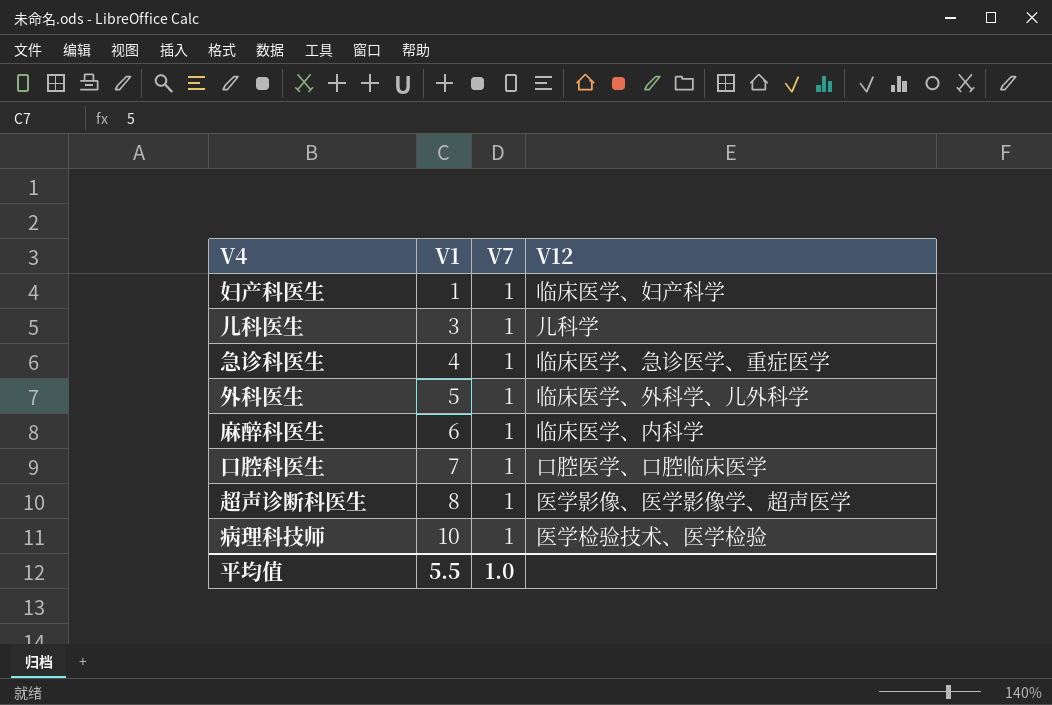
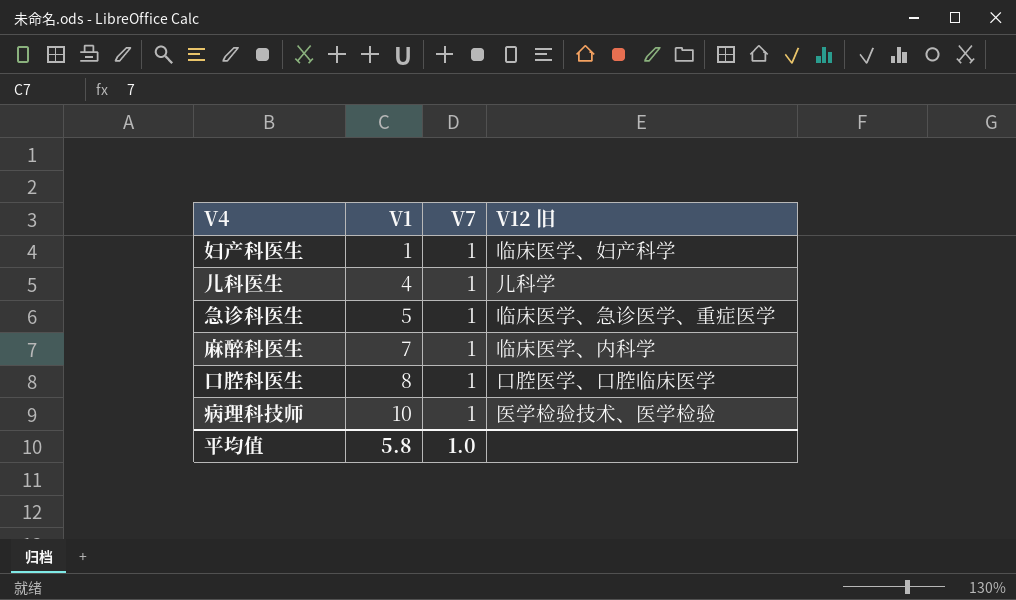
column name: V12 -> V12 旧
row 外科医生: 5 | 1 | 临床医学、外科学、儿外科学 -> none
row 超声诊断科医生: 8 | 1 | 医学影像、医学影像学、超声医学 -> none
儿科医生 | V1: 3 -> 4
急诊科医生 | V1: 4 -> 5
麻醉科医生 | V1: 6 -> 7
口腔科医生 | V1: 7 -> 8
平均值 | V1: 5.5 -> 5.8

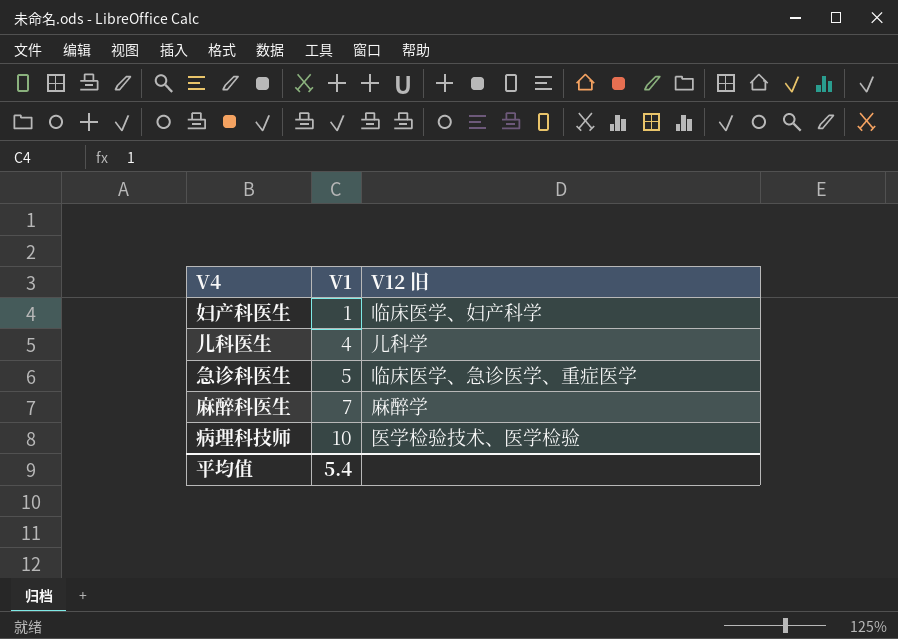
column V7 | position: 3 -> none
row 口腔科医生: 8 | 1 | 口腔医学、口腔临床医学 -> none
麻醉科医生 | V12 旧: 临床医学、内科学 -> 麻醉学
平均值 | V1: 5.8 -> 5.4

